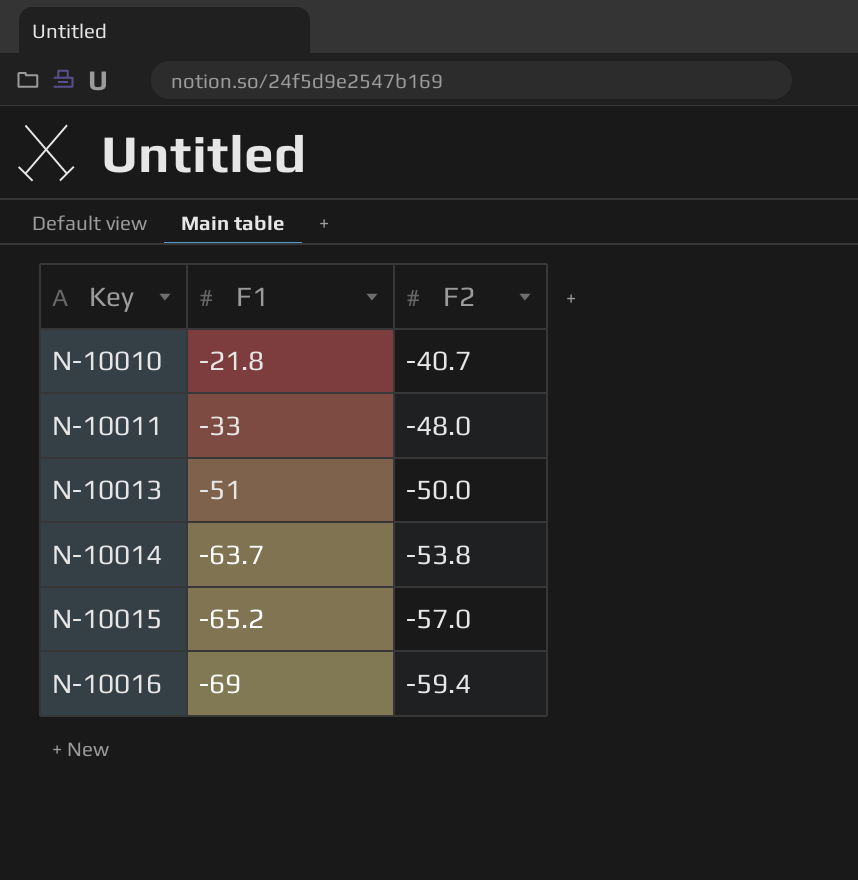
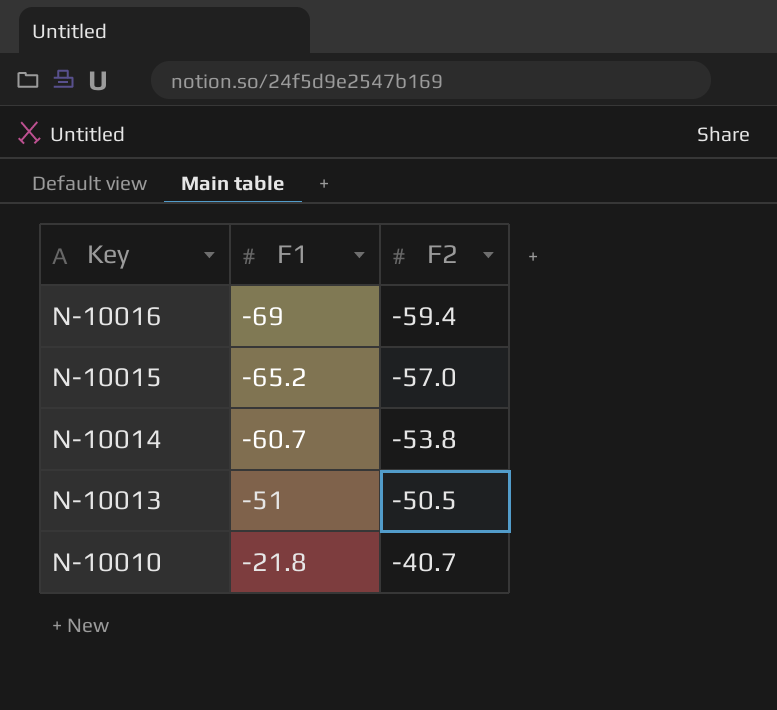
row order: Key ascending -> Key descending
row N-10011: -33 | -48.0 -> none
N-10014 | F1: -63.7 -> -60.7
N-10013 | F2: -50.0 -> -50.5

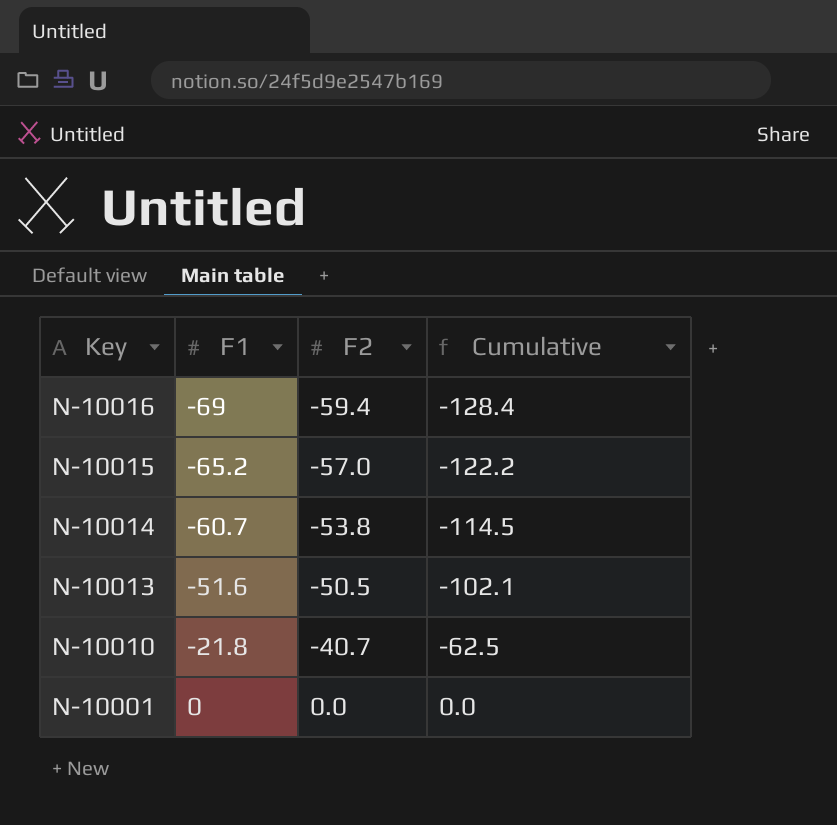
column Cumulative | formula: none -> [F1] + [F2]
N-10013 | F1: -51 -> -51.6
row N-10001: none -> 0 | 0.0 | 0.0

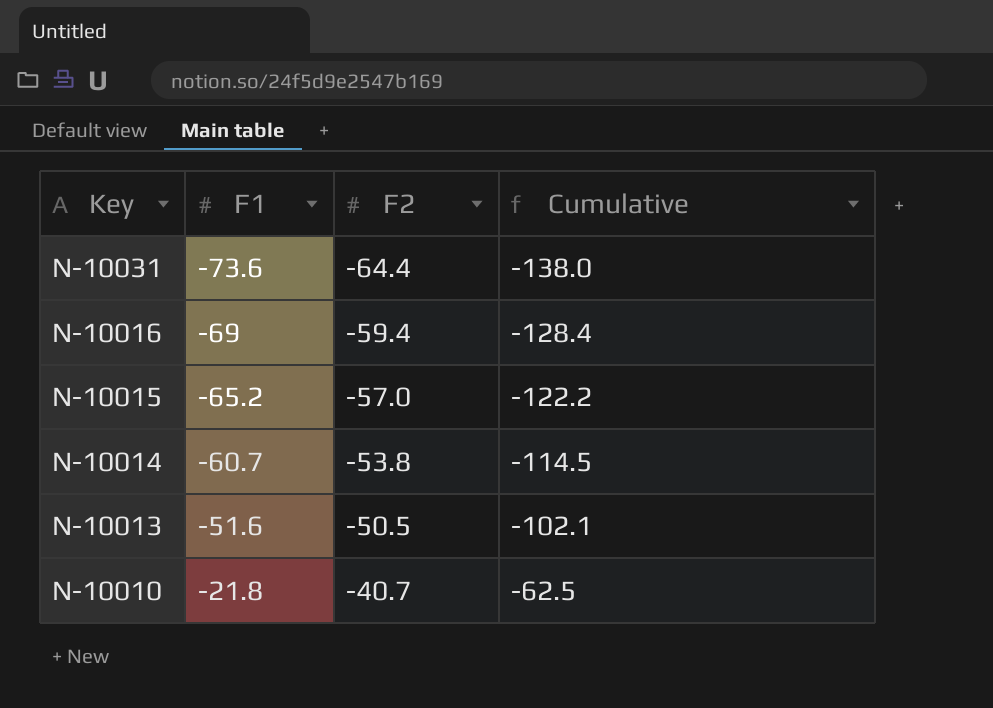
row N-10001: 0 | 0.0 | 0.0 -> none
row N-10031: none -> -73.6 | -64.4 | -138.0

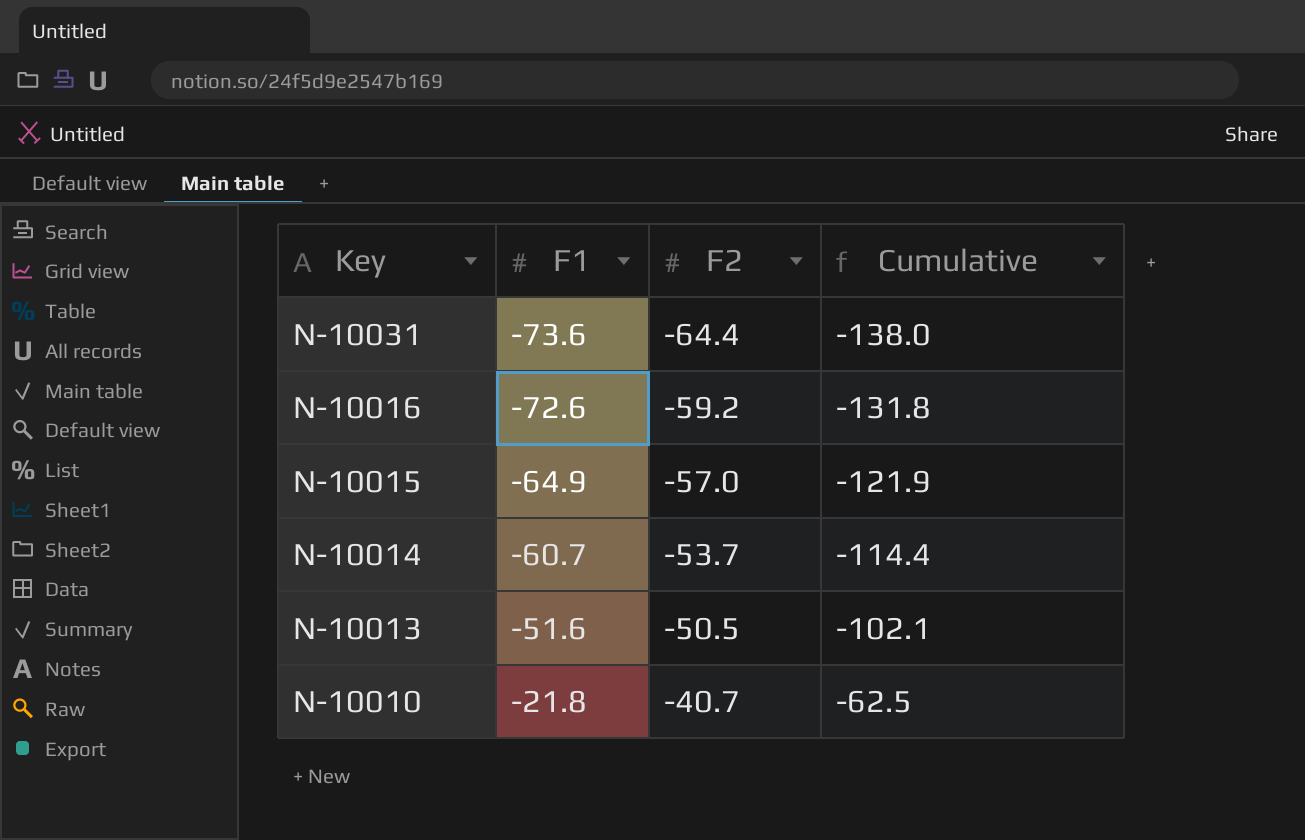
N-10016 | F1: -69 -> -72.6
N-10016 | F2: -59.4 -> -59.2
N-10016 | Cumulative: -128.4 -> -131.8
N-10015 | F1: -65.2 -> -64.9
N-10015 | Cumulative: -122.2 -> -121.9
N-10014 | F2: -53.8 -> -53.7
N-10014 | Cumulative: -114.5 -> -114.4

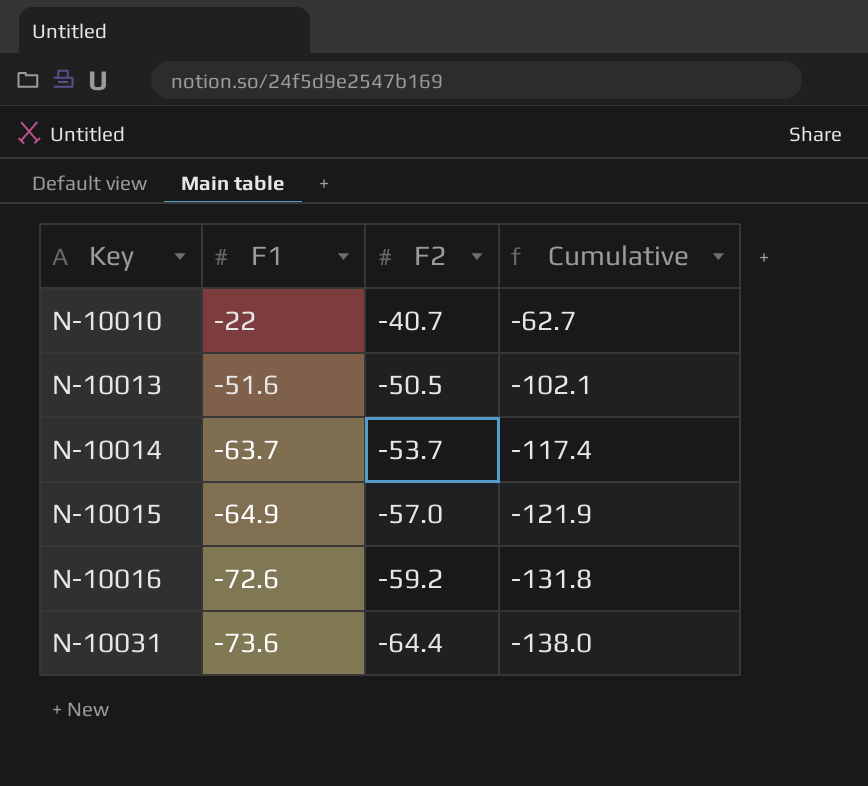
row order: Key descending -> Key ascending
N-10010 | F1: -21.8 -> -22
N-10010 | Cumulative: -62.5 -> -62.7
N-10014 | F1: -60.7 -> -63.7
N-10014 | Cumulative: -114.4 -> -117.4

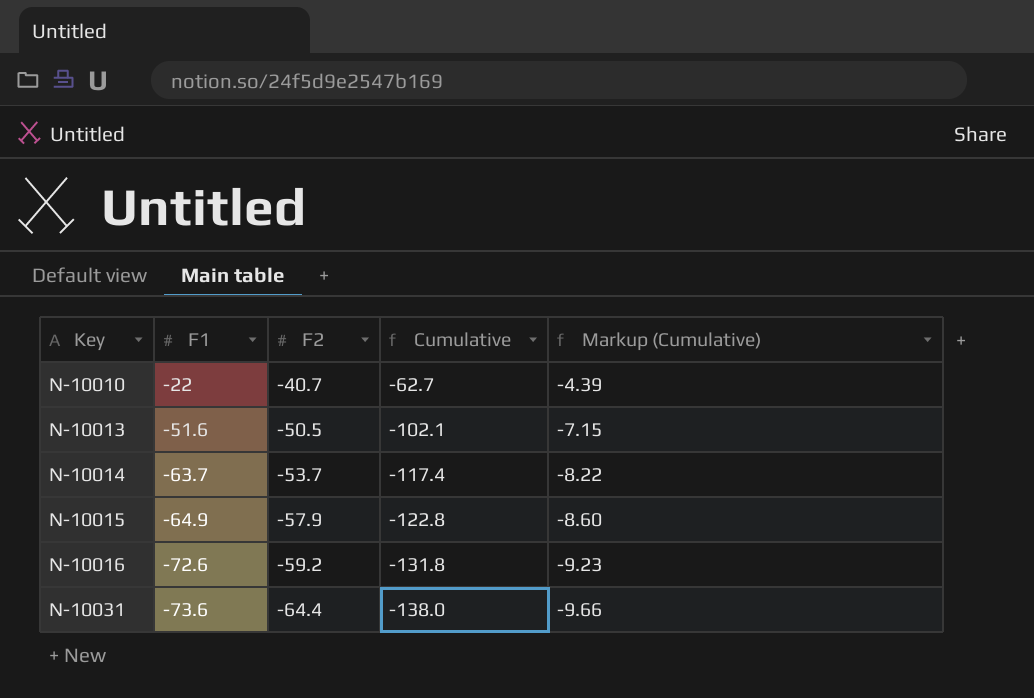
column Markup (Cumulative) | formula: none -> [Cumulative] * 0.07
N-10015 | F2: -57.0 -> -57.9
N-10015 | Cumulative: -121.9 -> -122.8

